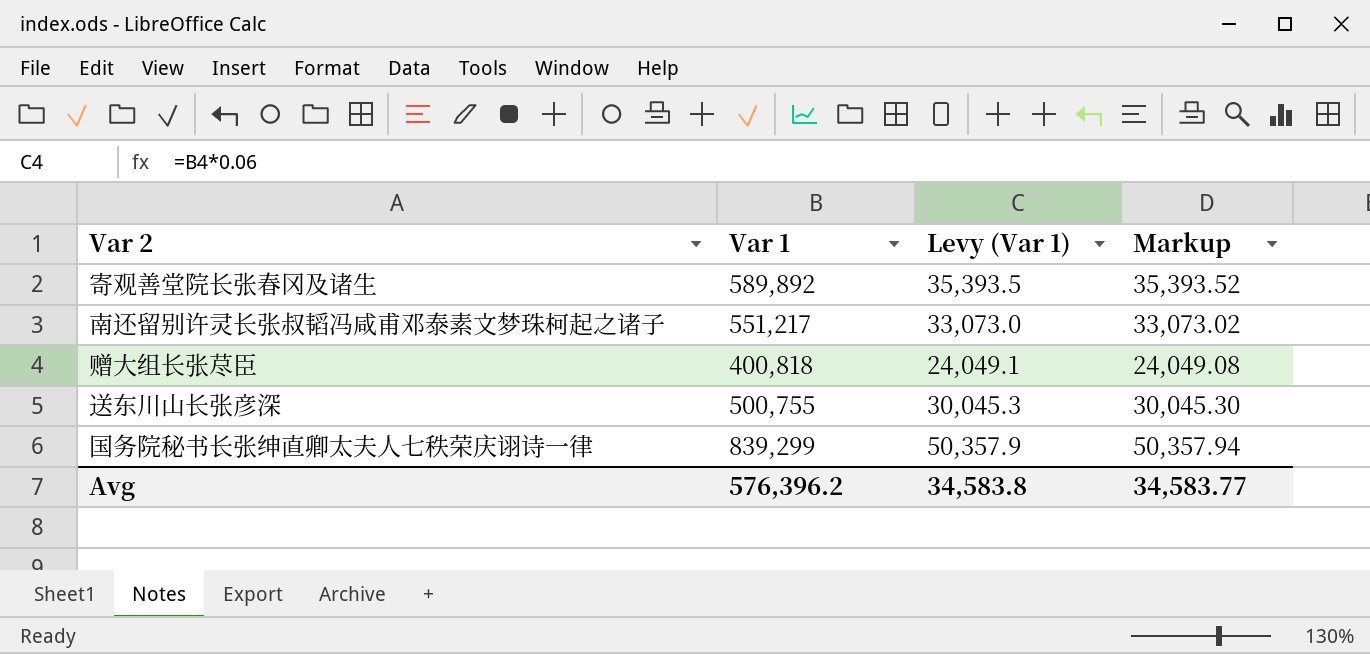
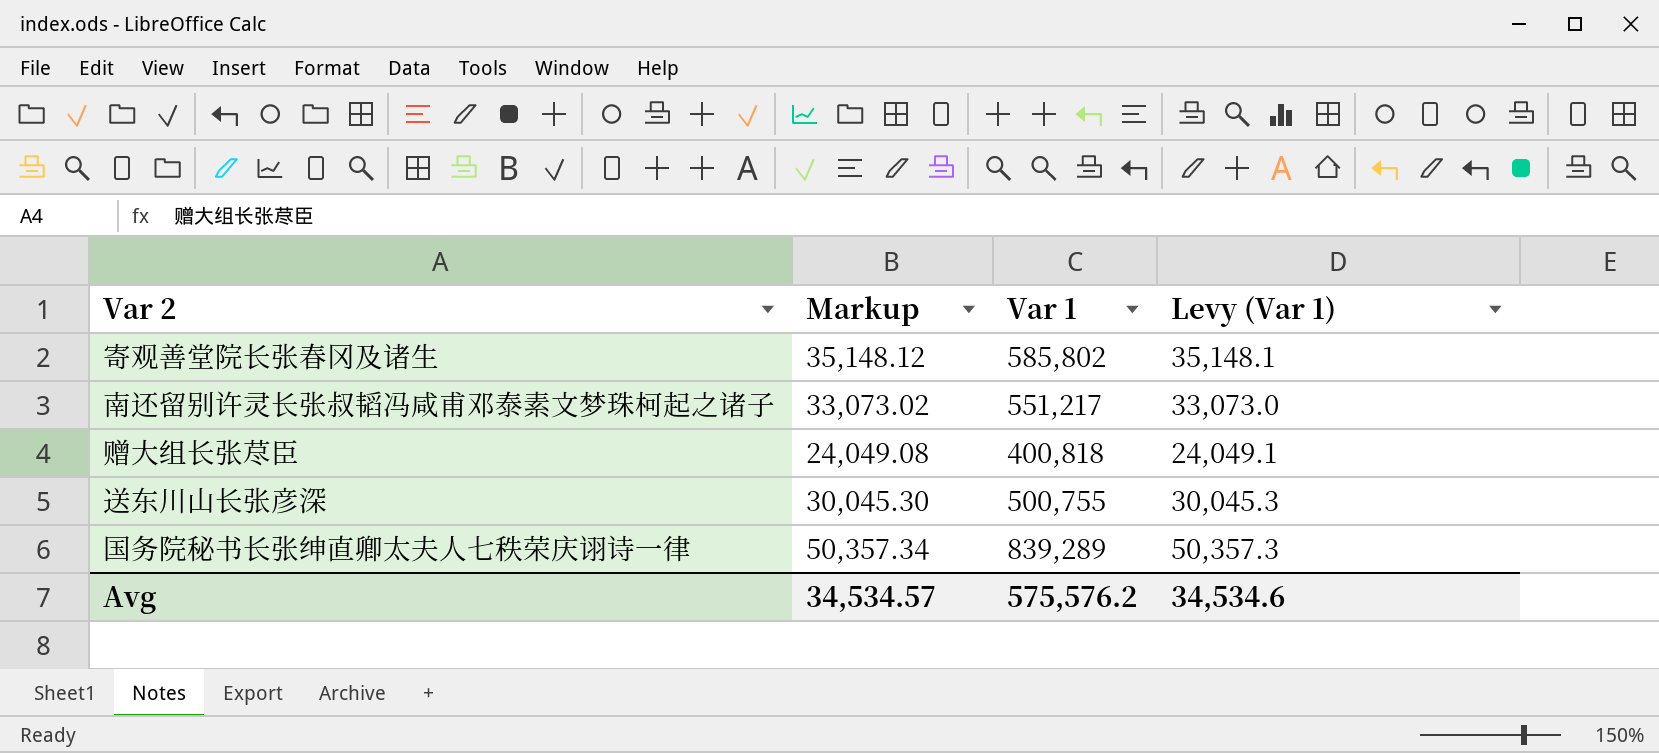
column Markup | position: 4 -> 2
寄观善堂院长张春冈及诸生 | Markup: 35,393.52 -> 35,148.12
寄观善堂院长张春冈及诸生 | Var 1: 589,892 -> 585,802
寄观善堂院长张春冈及诸生 | Levy (Var 1): 35,393.5 -> 35,148.1
国务院秘书长张绅直卿太夫人七秩荣庆诩诗一律 | Markup: 50,357.94 -> 50,357.34
国务院秘书长张绅直卿太夫人七秩荣庆诩诗一律 | Var 1: 839,299 -> 839,289
国务院秘书长张绅直卿太夫人七秩荣庆诩诗一律 | Levy (Var 1): 50,357.9 -> 50,357.3
Avg | Markup: 34,583.77 -> 34,534.57
Avg | Var 1: 576,396.2 -> 575,576.2
Avg | Levy (Var 1): 34,583.8 -> 34,534.6

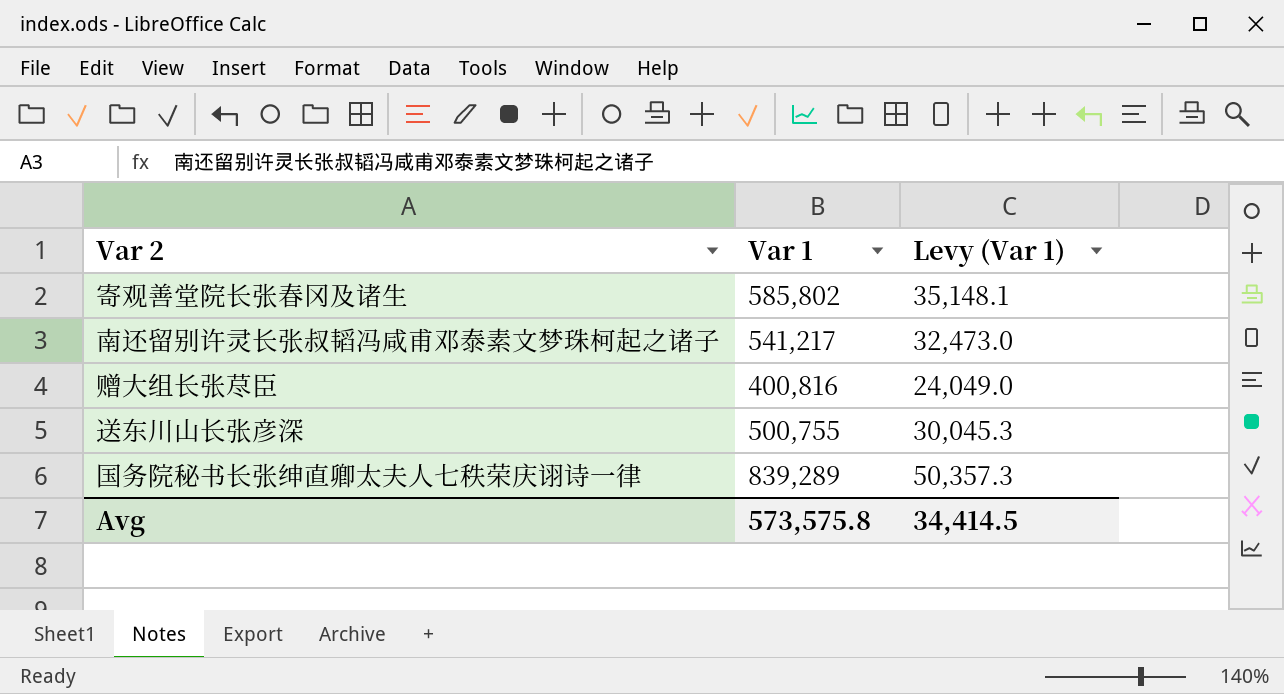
column Markup | formula: [Var 1] * 0.06 -> none
南还留别许灵长张叔韬冯咸甫邓泰素文梦珠柯起之诸子 | Var 1: 551,217 -> 541,217
南还留别许灵长张叔韬冯咸甫邓泰素文梦珠柯起之诸子 | Levy (Var 1): 33,073.0 -> 32,473.0
赠大组长张荩臣 | Var 1: 400,818 -> 400,816
赠大组长张荩臣 | Levy (Var 1): 24,049.1 -> 24,049.0
Avg | Var 1: 575,576.2 -> 573,575.8
Avg | Levy (Var 1): 34,534.6 -> 34,414.5

